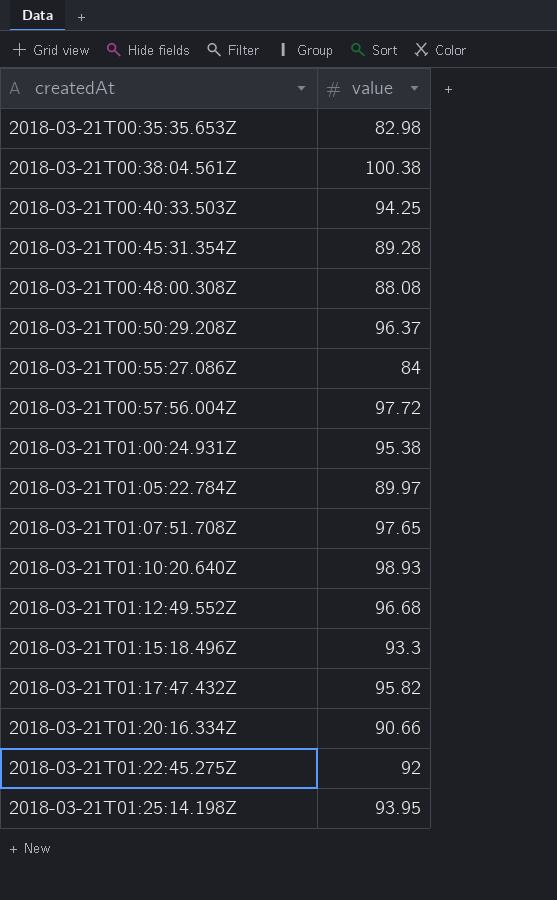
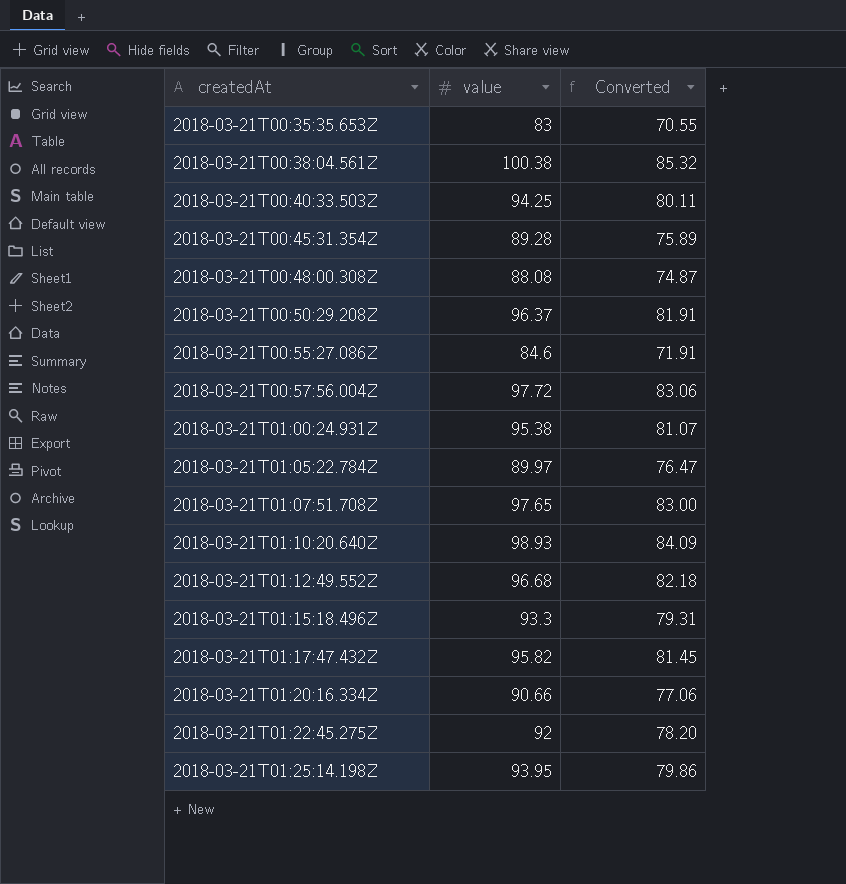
column Converted | formula: none -> [value] * 0.85
2018-03-21T00:35:35.653Z | value: 82.98 -> 83
2018-03-21T00:55:27.086Z | value: 84 -> 84.6

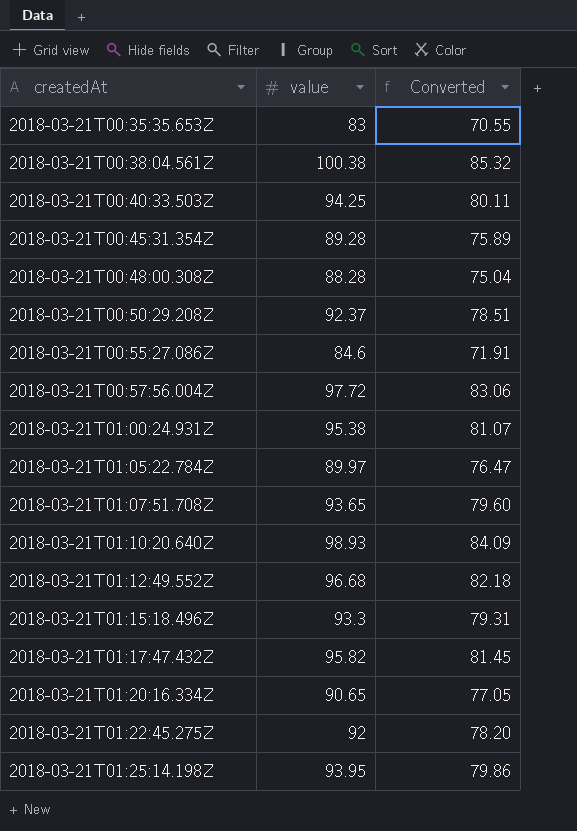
2018-03-21T00:48:00.308Z | value: 88.08 -> 88.28
2018-03-21T00:48:00.308Z | Converted: 74.87 -> 75.04
2018-03-21T00:50:29.208Z | value: 96.37 -> 92.37
2018-03-21T00:50:29.208Z | Converted: 81.91 -> 78.51
2018-03-21T01:07:51.708Z | value: 97.65 -> 93.65
2018-03-21T01:07:51.708Z | Converted: 83.00 -> 79.60
2018-03-21T01:20:16.334Z | value: 90.66 -> 90.65
2018-03-21T01:20:16.334Z | Converted: 77.06 -> 77.05

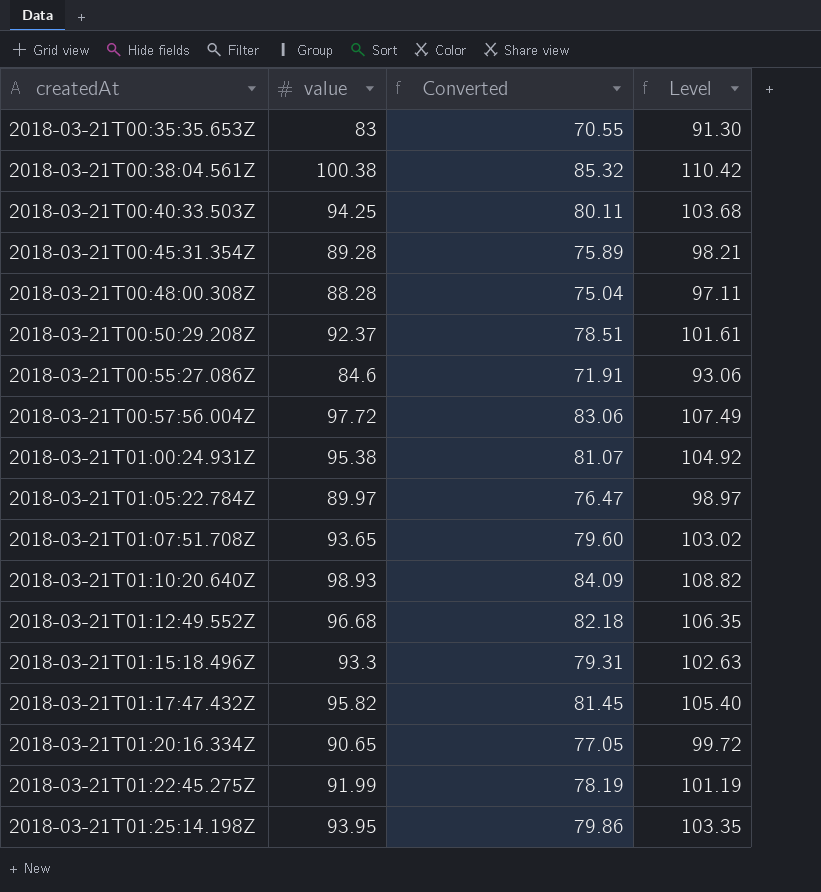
column Level | formula: none -> [value] * 1.1
2018-03-21T01:22:45.275Z | value: 92 -> 91.99
2018-03-21T01:22:45.275Z | Converted: 78.20 -> 78.19

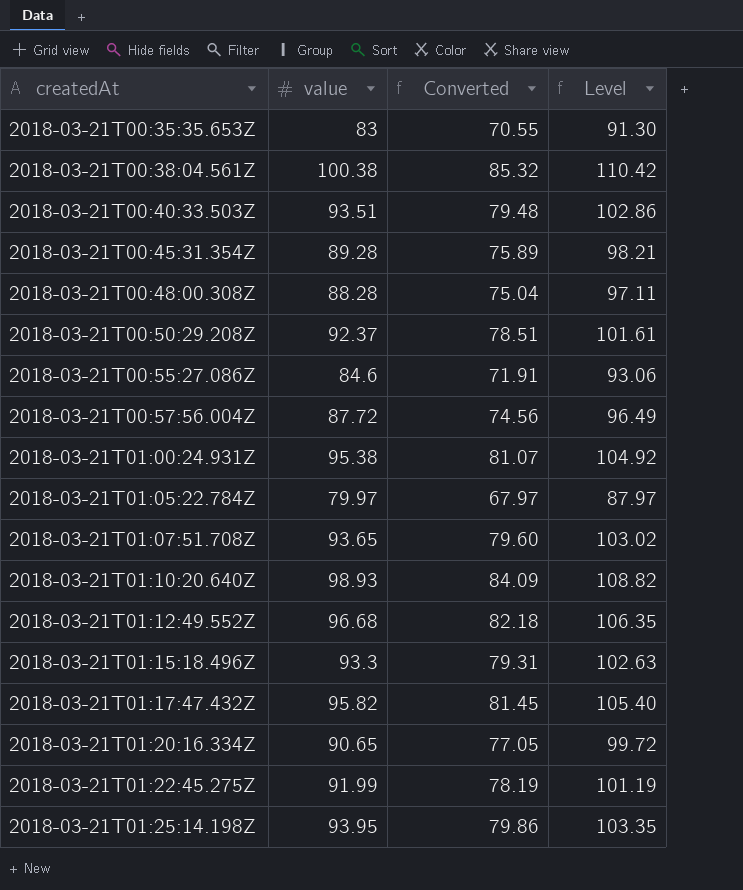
2018-03-21T00:40:33.503Z | value: 94.25 -> 93.51
2018-03-21T00:40:33.503Z | Converted: 80.11 -> 79.48
2018-03-21T00:40:33.503Z | Level: 103.68 -> 102.86
2018-03-21T00:57:56.004Z | value: 97.72 -> 87.72
2018-03-21T00:57:56.004Z | Converted: 83.06 -> 74.56
2018-03-21T00:57:56.004Z | Level: 107.49 -> 96.49
2018-03-21T01:05:22.784Z | value: 89.97 -> 79.97
2018-03-21T01:05:22.784Z | Converted: 76.47 -> 67.97
2018-03-21T01:05:22.784Z | Level: 98.97 -> 87.97

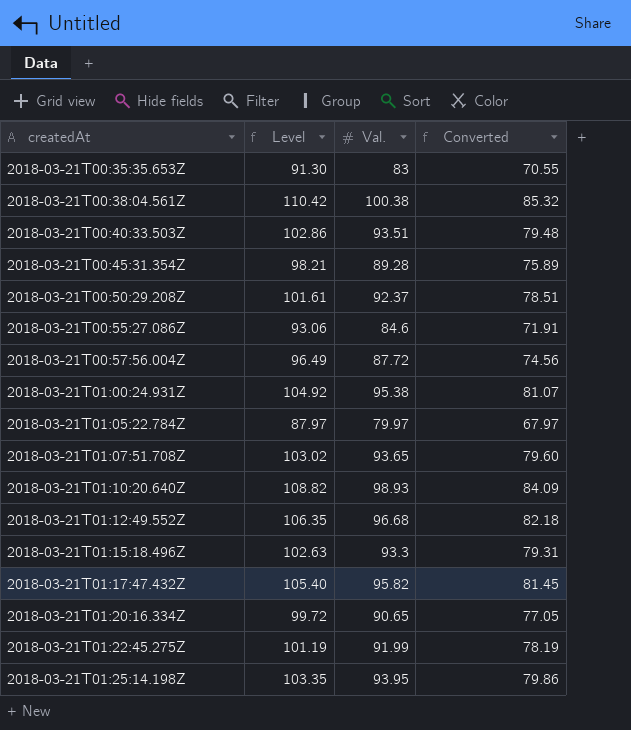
column Level | position: 4 -> 2
column name: value -> Val.
row 2018-03-21T00:48:00.308Z: 88.28 | 75.04 | 97.11 -> none

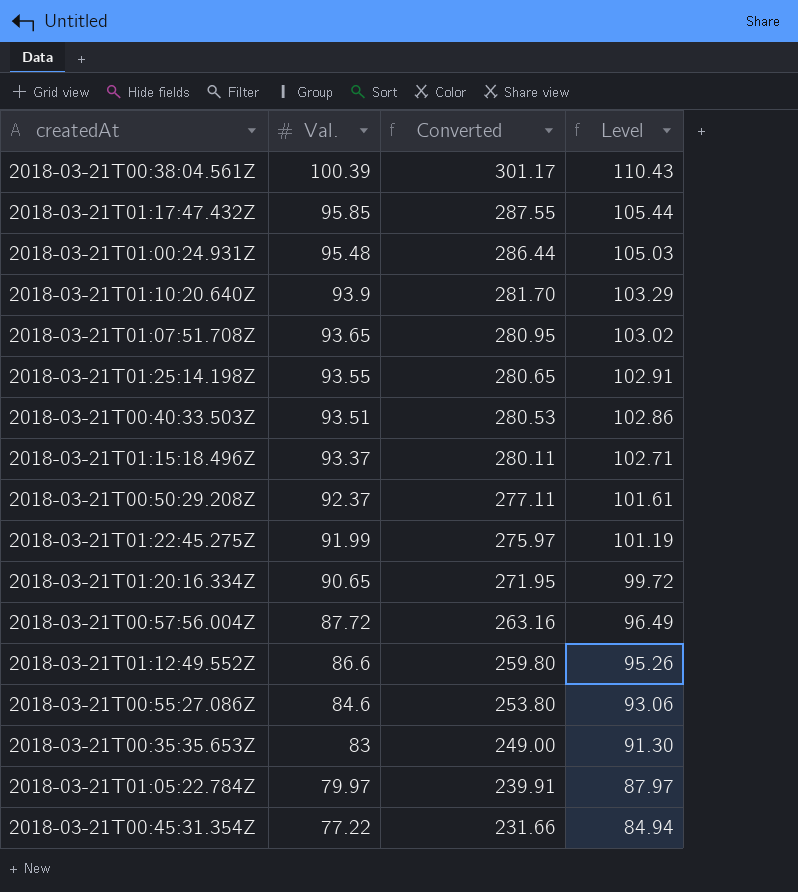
row order: createdAt ascending -> Val. descending
column Converted | formula: [Val.] * 0.85 -> [Val.] * 3
column Level | position: 2 -> 4
2018-03-21T00:38:04.561Z | Val.: 100.38 -> 100.39
2018-03-21T00:38:04.561Z | Level: 110.42 -> 110.43
2018-03-21T01:17:47.432Z | Val.: 95.82 -> 95.85
2018-03-21T01:17:47.432Z | Level: 105.40 -> 105.44
2018-03-21T01:00:24.931Z | Val.: 95.38 -> 95.48
2018-03-21T01:00:24.931Z | Level: 104.92 -> 105.03
2018-03-21T01:10:20.640Z | Val.: 98.93 -> 93.9
2018-03-21T01:10:20.640Z | Level: 108.82 -> 103.29
2018-03-21T01:25:14.198Z | Val.: 93.95 -> 93.55
2018-03-21T01:25:14.198Z | Level: 103.35 -> 102.91
2018-03-21T01:15:18.496Z | Val.: 93.3 -> 93.37
2018-03-21T01:15:18.496Z | Level: 102.63 -> 102.71
2018-03-21T01:12:49.552Z | Val.: 96.68 -> 86.6
2018-03-21T01:12:49.552Z | Level: 106.35 -> 95.26
2018-03-21T00:45:31.354Z | Val.: 89.28 -> 77.22
2018-03-21T00:45:31.354Z | Level: 98.21 -> 84.94

